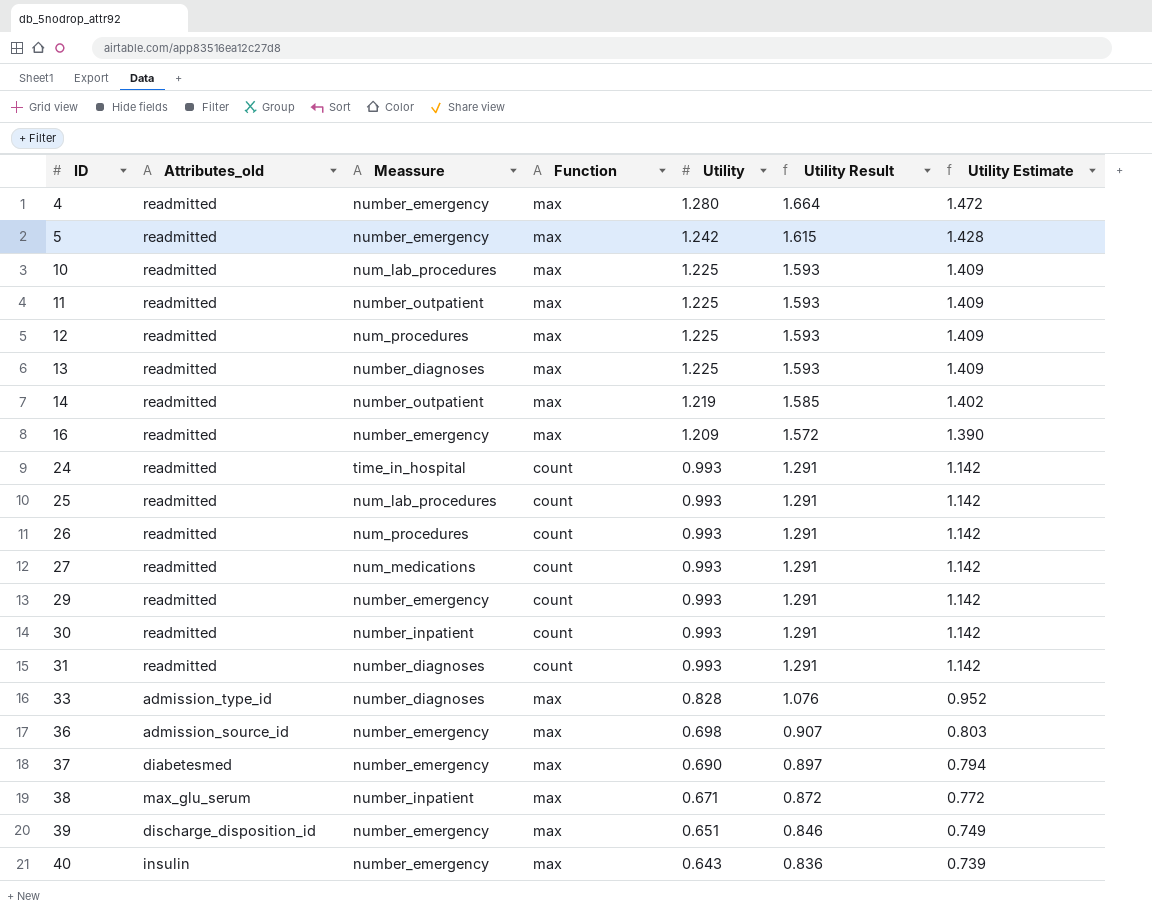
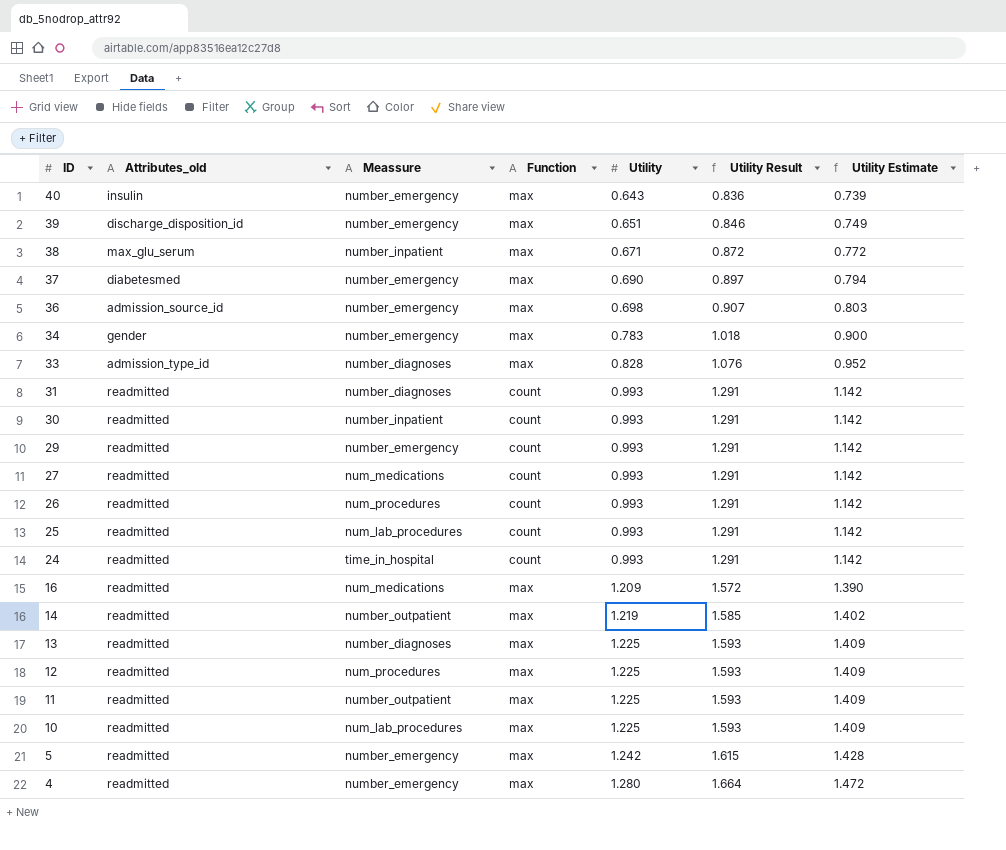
row order: ID ascending -> ID descending
row 34: none -> gender | number_emergency | max | 0.783 | 1.018 | 0.900
16 | Meassure: number_emergency -> num_medications

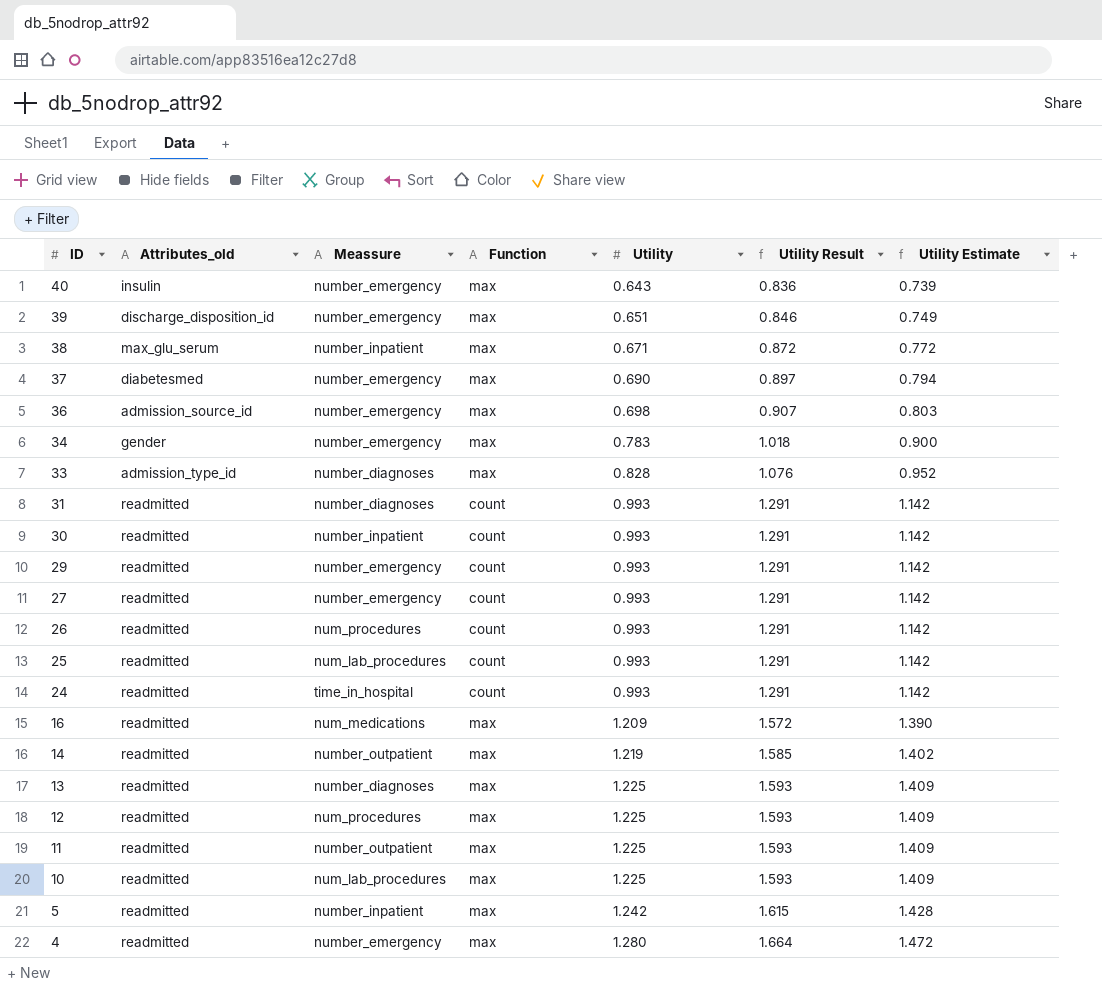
27 | Meassure: num_medications -> number_emergency
5 | Meassure: number_emergency -> number_inpatient

